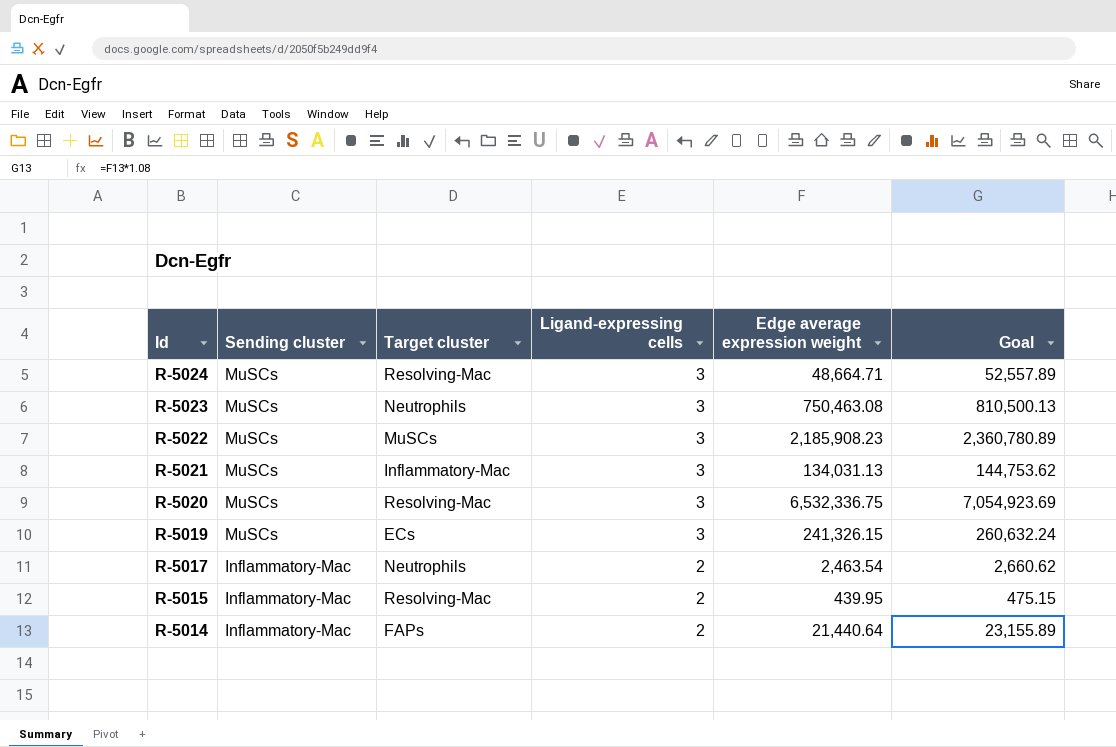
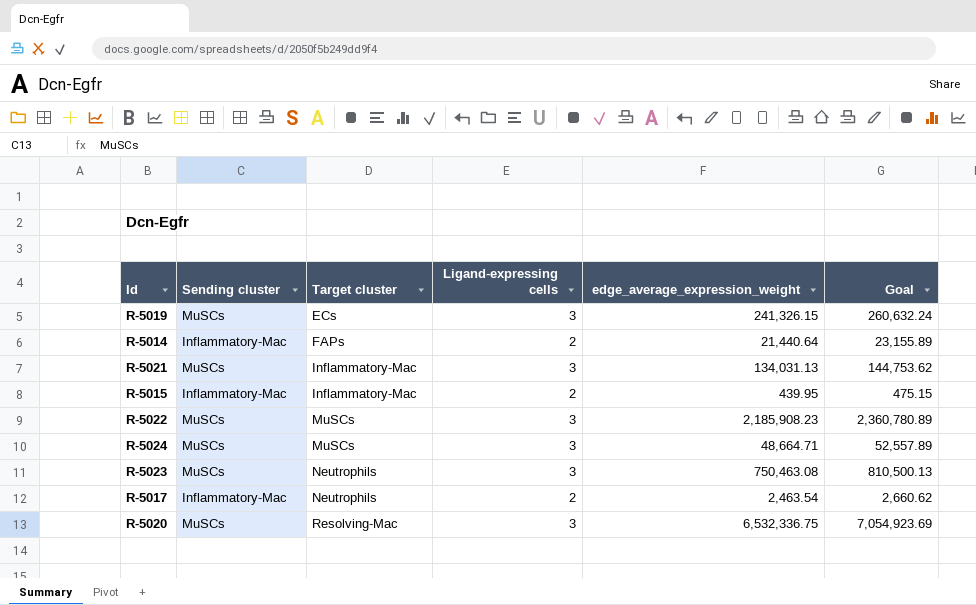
row order: Id descending -> Target cluster ascending
column name: Edge average expression weight -> edge_average_expression_weight
R-5015 | Target cluster: Resolving-Mac -> Inflammatory-Mac
R-5024 | Target cluster: Resolving-Mac -> MuSCs

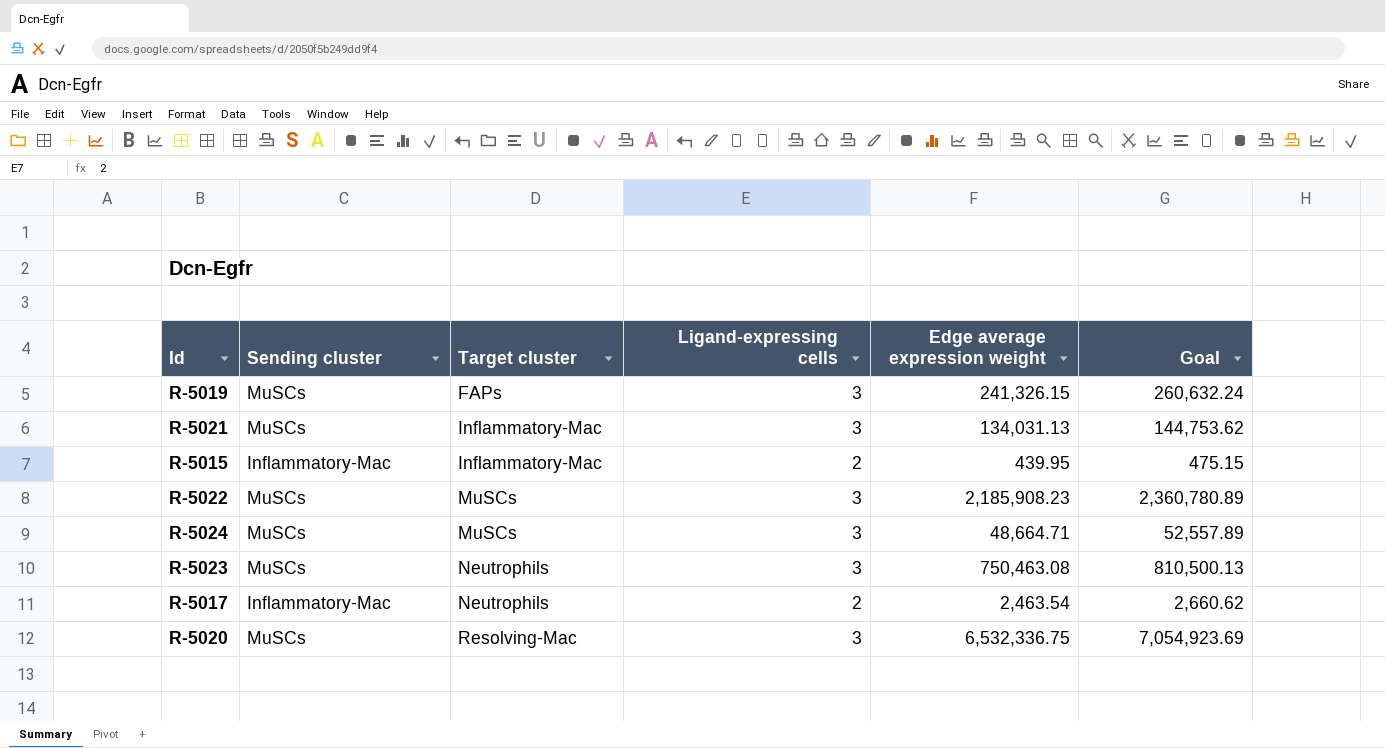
column name: edge_average_expression_weight -> Edge average expression weight
row R-5014: Inflammatory-Mac | FAPs | 2 | 21,440.64 | 23,155.89 -> none
R-5019 | Target cluster: ECs -> FAPs

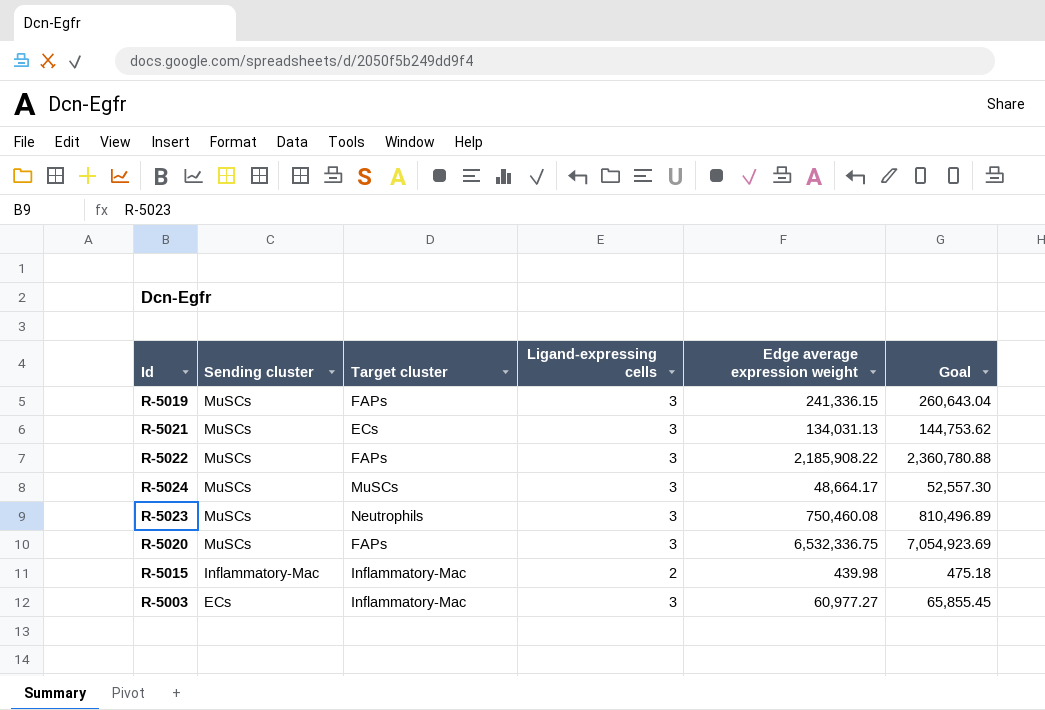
row order: Target cluster ascending -> Sending cluster descending
row R-5017: Inflammatory-Mac | Neutrophils | 2 | 2,463.54 | 2,660.62 -> none
R-5019 | Edge average expression weight: 241,326.15 -> 241,336.15
R-5019 | Goal: 260,632.24 -> 260,643.04
R-5021 | Target cluster: Inflammatory-Mac -> ECs
R-5022 | Target cluster: MuSCs -> FAPs
R-5022 | Edge average expression weight: 2,185,908.23 -> 2,185,908.22
R-5022 | Goal: 2,360,780.89 -> 2,360,780.88
R-5024 | Edge average expression weight: 48,664.71 -> 48,664.17
R-5024 | Goal: 52,557.89 -> 52,557.30
R-5023 | Edge average expression weight: 750,463.08 -> 750,460.08
R-5023 | Goal: 810,500.13 -> 810,496.89
R-5020 | Target cluster: Resolving-Mac -> FAPs
R-5015 | Edge average expression weight: 439.95 -> 439.98
R-5015 | Goal: 475.15 -> 475.18
row R-5003: none -> ECs | Inflammatory-Mac | 3 | 60,977.27 | 65,855.45

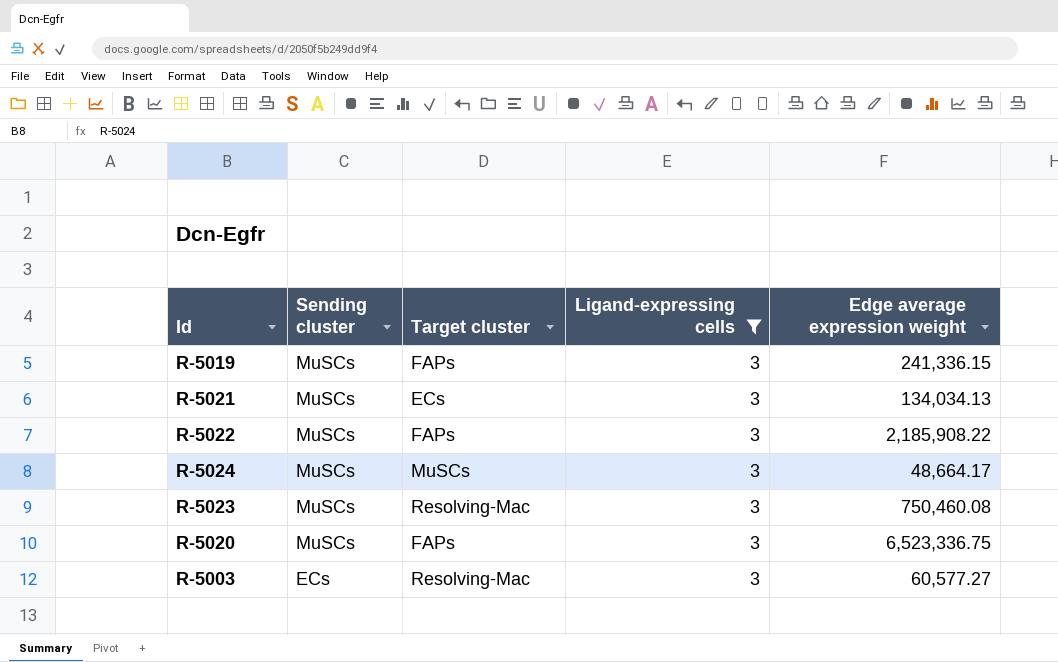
filter: none -> Ligand-expressing cells = 3
column Goal | formula: [Edge average expression weight] * 1.08 -> none
R-5021 | Edge average expression weight: 134,031.13 -> 134,034.13
R-5023 | Target cluster: Neutrophils -> Resolving-Mac
R-5020 | Edge average expression weight: 6,532,336.75 -> 6,523,336.75
R-5003 | Target cluster: Inflammatory-Mac -> Resolving-Mac
R-5003 | Edge average expression weight: 60,977.27 -> 60,577.27

